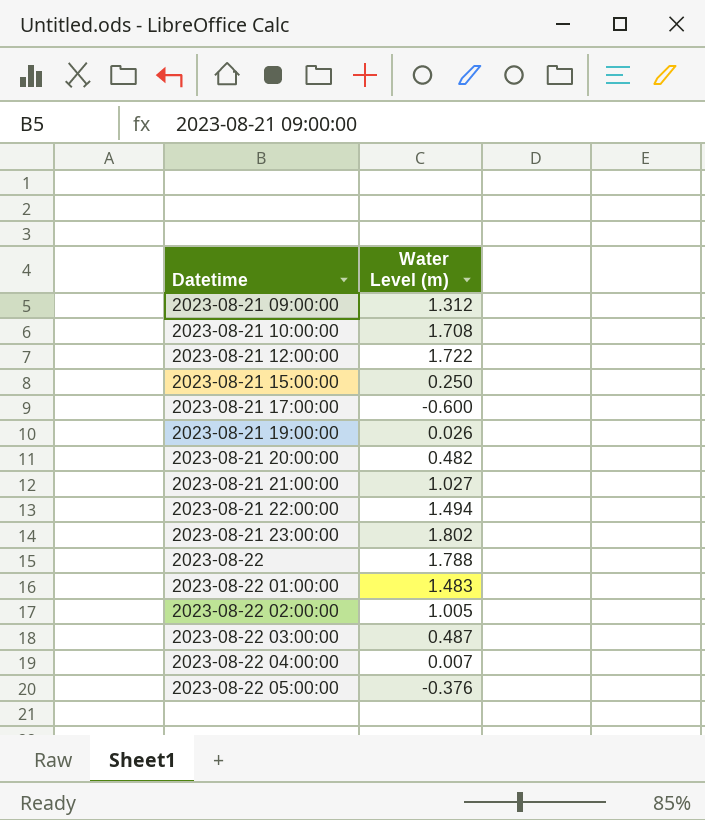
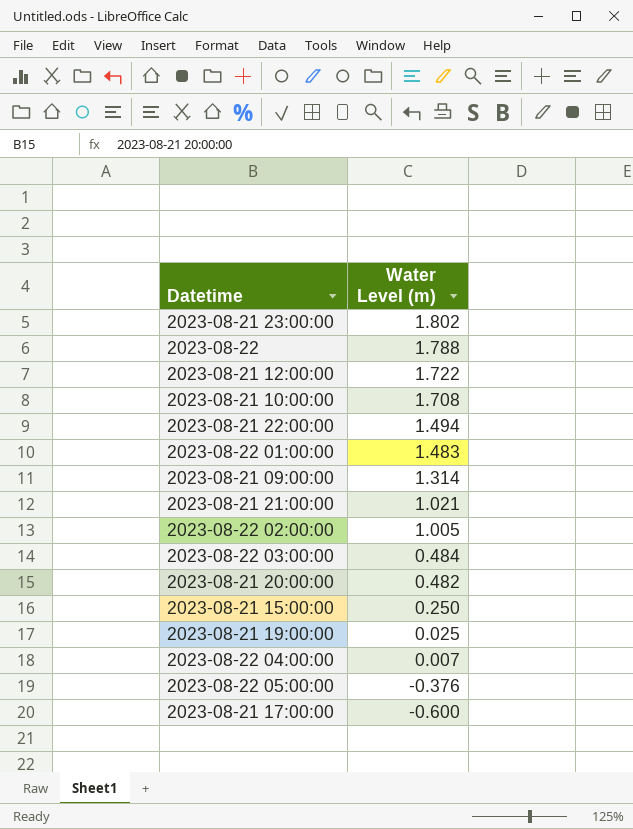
row order: Datetime ascending -> Water Level (m) descending
2023-08-21 09:00:00 | Water Level (m): 1.312 -> 1.314
2023-08-21 21:00:00 | Water Level (m): 1.027 -> 1.021
2023-08-22 03:00:00 | Water Level (m): 0.487 -> 0.484
2023-08-21 19:00:00 | Water Level (m): 0.026 -> 0.025

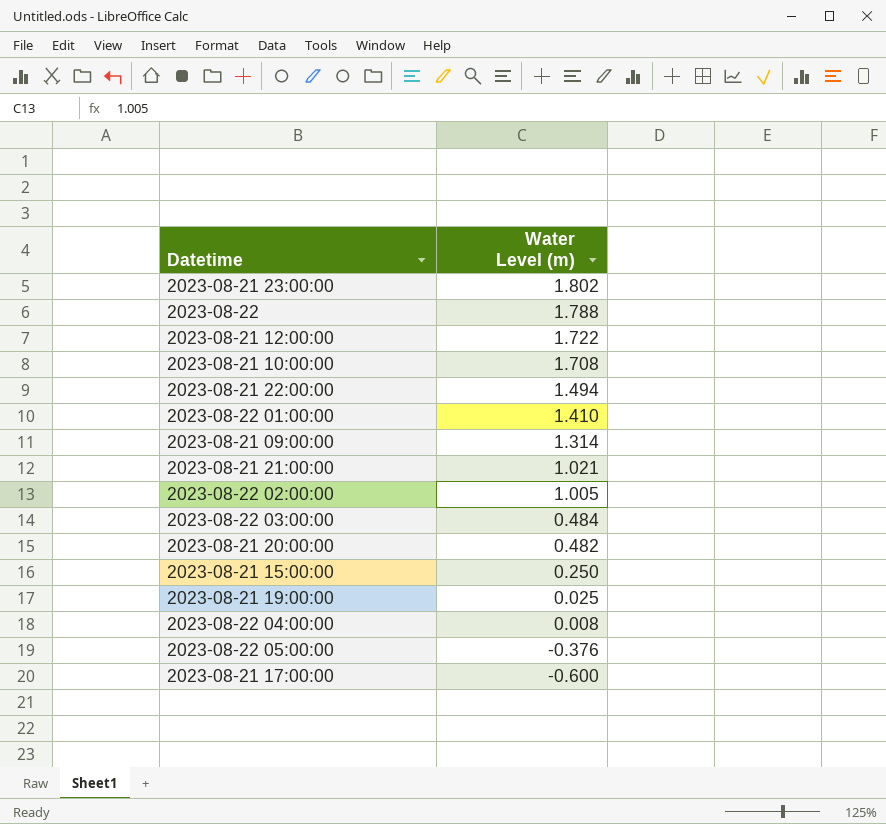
2023-08-22 01:00:00 | Water Level (m): 1.483 -> 1.410
2023-08-22 04:00:00 | Water Level (m): 0.007 -> 0.008

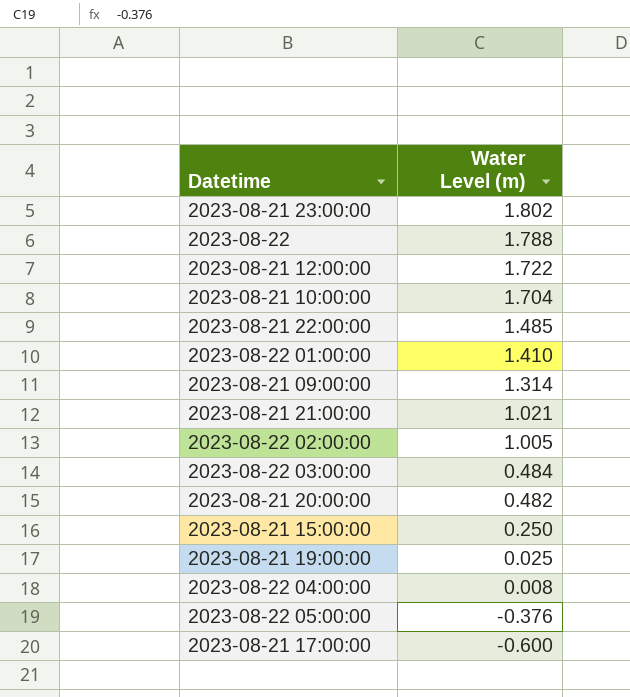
2023-08-21 10:00:00 | Water Level (m): 1.708 -> 1.704
2023-08-21 22:00:00 | Water Level (m): 1.494 -> 1.485

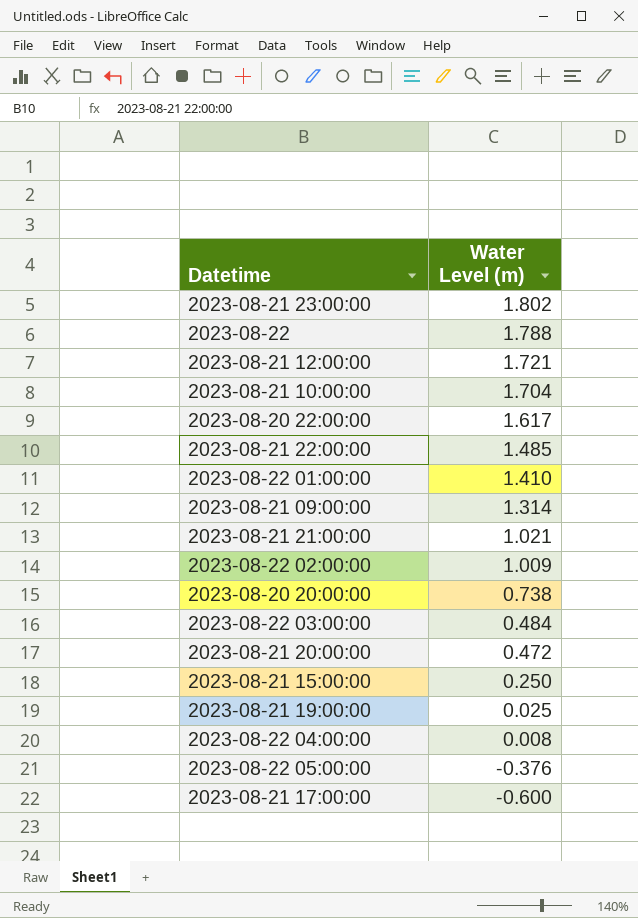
2023-08-21 12:00:00 | Water Level (m): 1.722 -> 1.721
row 2023-08-20 22:00:00: none -> 1.617
2023-08-22 02:00:00 | Water Level (m): 1.005 -> 1.009
row 2023-08-20 20:00:00: none -> 0.738
2023-08-21 20:00:00 | Water Level (m): 0.482 -> 0.472

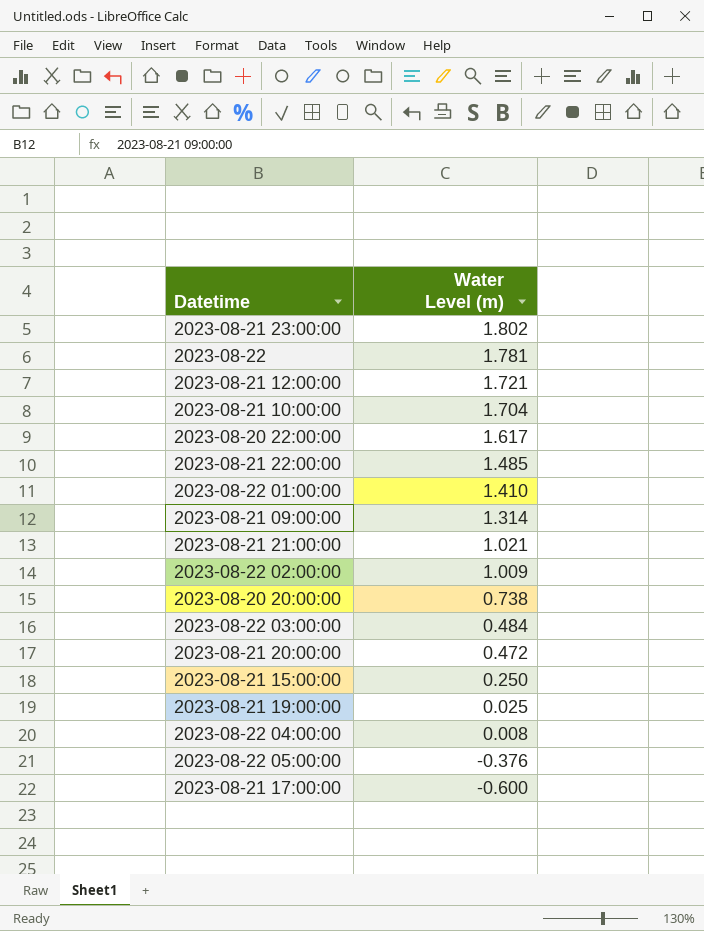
2023-08-22 | Water Level (m): 1.788 -> 1.781

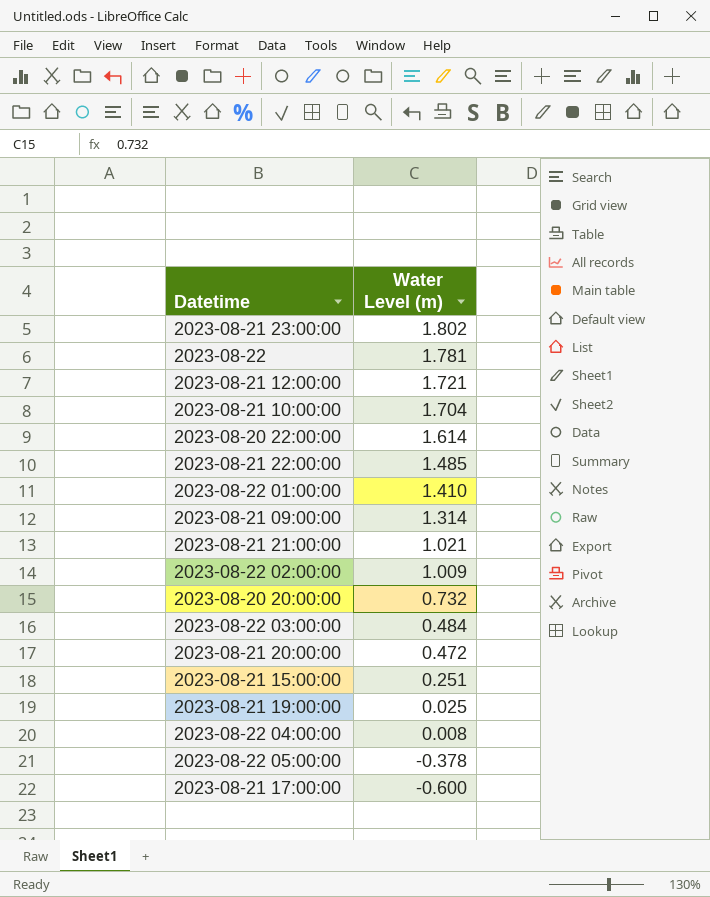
2023-08-20 22:00:00 | Water Level (m): 1.617 -> 1.614
2023-08-20 20:00:00 | Water Level (m): 0.738 -> 0.732
2023-08-21 15:00:00 | Water Level (m): 0.250 -> 0.251
2023-08-22 05:00:00 | Water Level (m): -0.376 -> -0.378

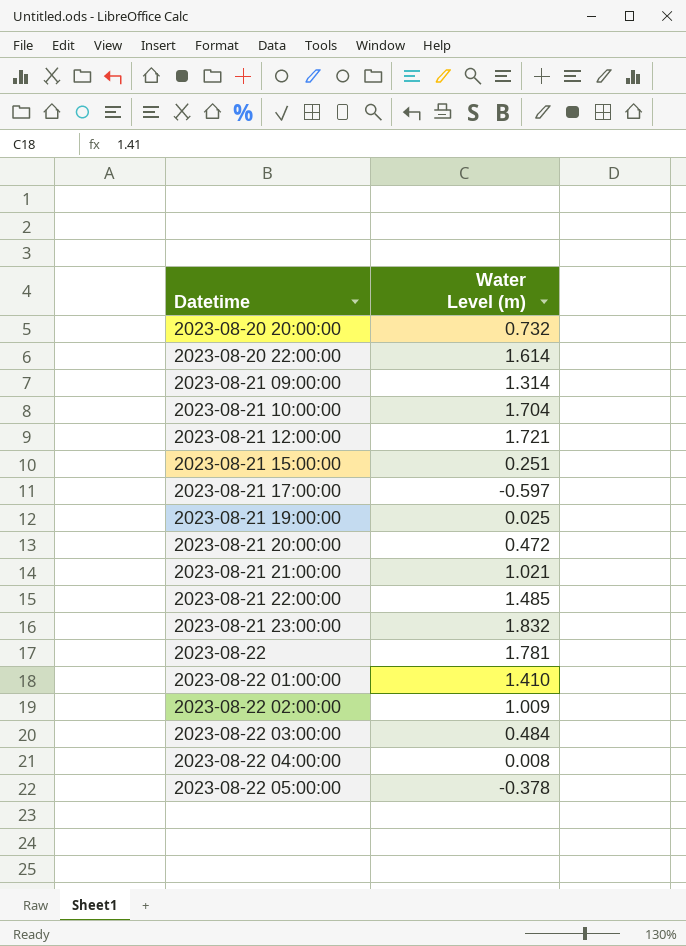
row order: Water Level (m) descending -> Datetime ascending
2023-08-21 17:00:00 | Water Level (m): -0.600 -> -0.597
2023-08-21 23:00:00 | Water Level (m): 1.802 -> 1.832

